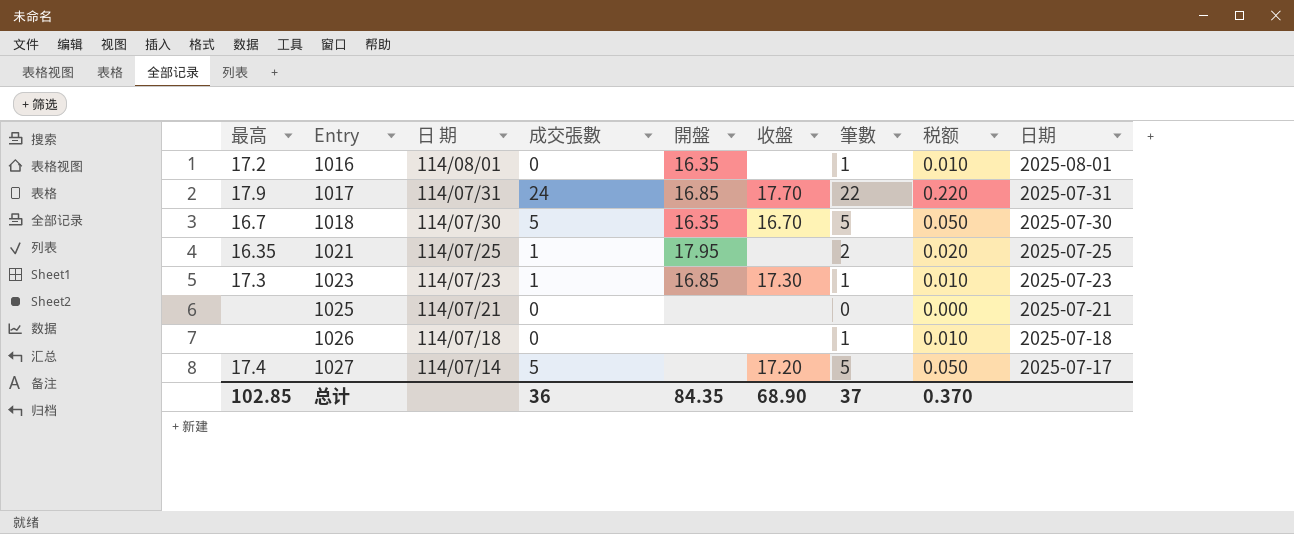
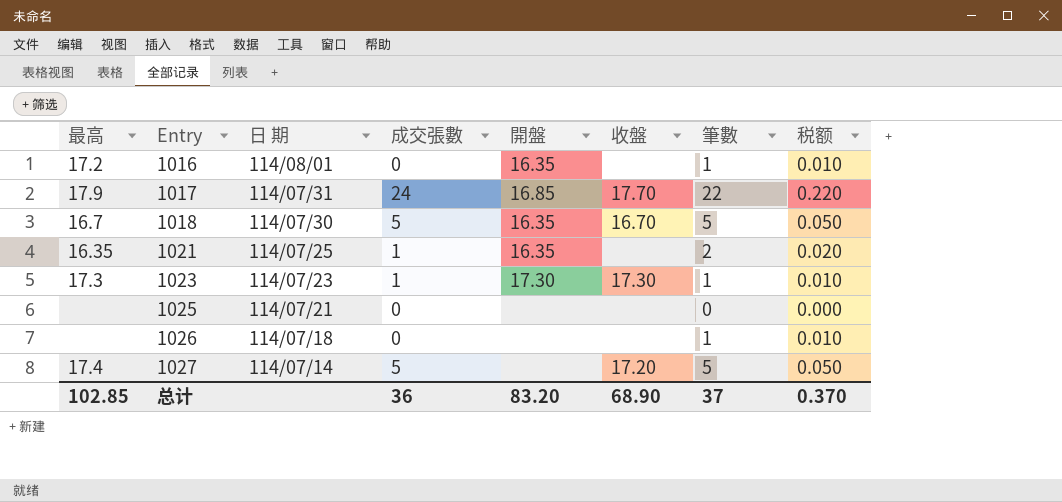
column 日期 | position: 9 -> none
1021 | 開盤: 17.95 -> 16.35
1023 | 開盤: 16.85 -> 17.30
总计 | 開盤: 84.35 -> 83.20

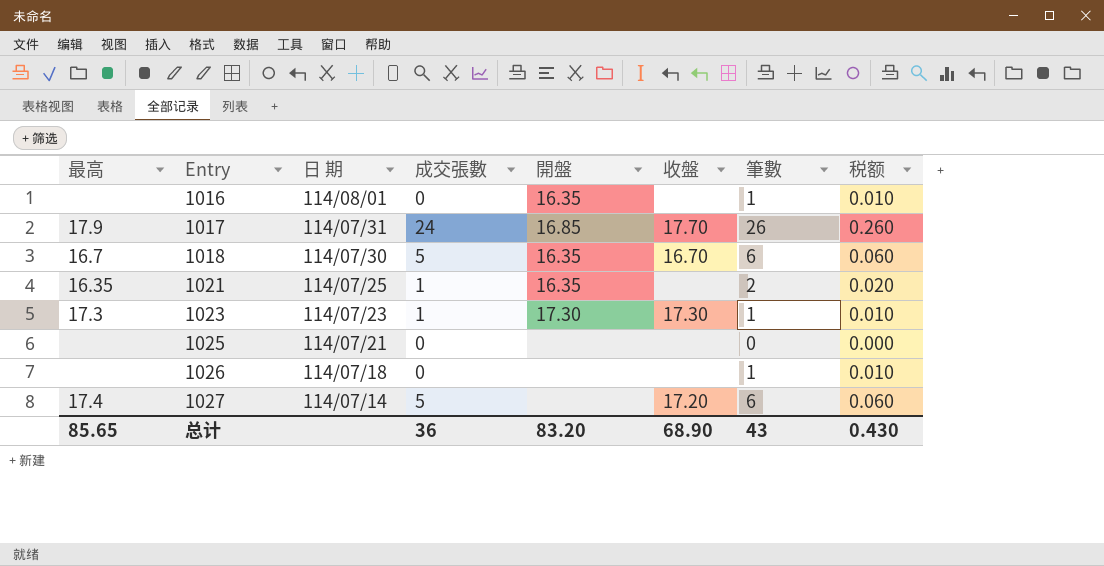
1016 | 最高: 17.2 -> none
1017 | 筆數: 22 -> 26
1017 | 税额: 0.220 -> 0.260
1018 | 筆數: 5 -> 6
1018 | 税额: 0.050 -> 0.060
1027 | 筆數: 5 -> 6
1027 | 税额: 0.050 -> 0.060
总计 | 最高: 102.85 -> 85.65
总计 | 筆數: 37 -> 43
总计 | 税额: 0.370 -> 0.430

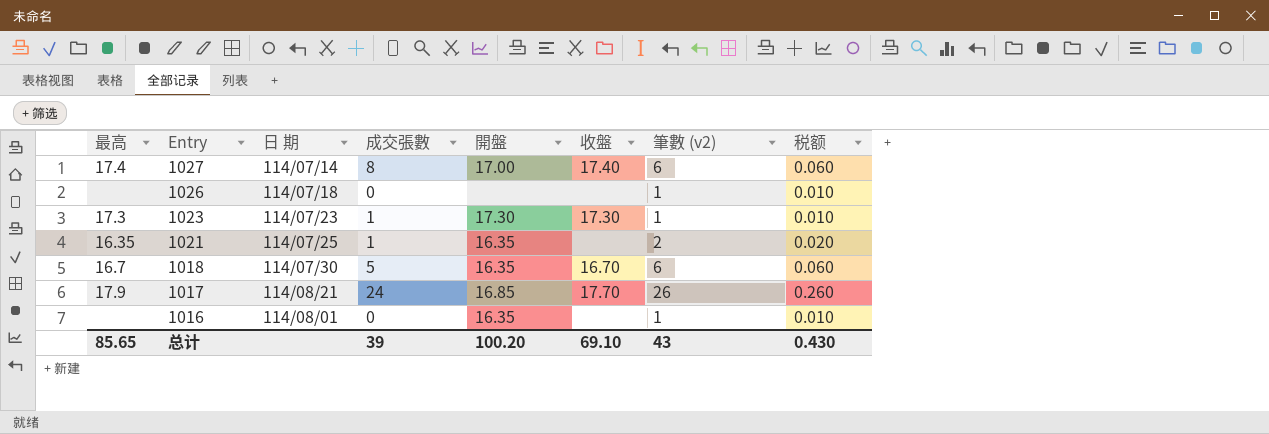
row order: Entry ascending -> Entry descending
column name: 筆數 -> 筆數 (v2)
row 1025: none | 114/07/21 | 0 | none | none | 0 | 0.000 -> none
1027 | 成交張數: 5 -> 8
1027 | 開盤: none -> 17.00
1027 | 收盤: 17.20 -> 17.40
1017 | 日 期: 114/07/31 -> 114/08/21
总计 | 成交張數: 36 -> 39
总计 | 開盤: 83.20 -> 100.20
总计 | 收盤: 68.90 -> 69.10

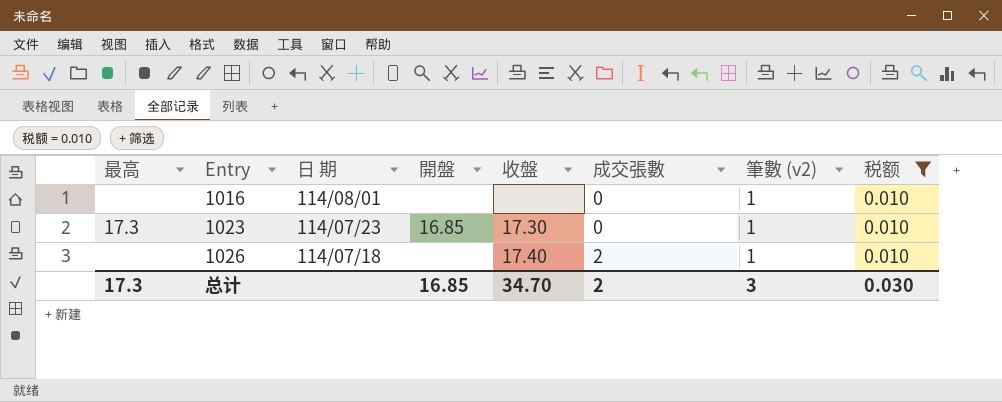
filter: none -> 税额 = 0.010
row order: Entry descending -> Entry ascending
column 成交張數 | position: 4 -> 6
1016 | 開盤: 16.35 -> none
1023 | 開盤: 17.30 -> 16.85
1023 | 成交張數: 1 -> 0
1026 | 收盤: none -> 17.40
1026 | 成交張數: 0 -> 2
总计 | 最高: 85.65 -> 17.3
总计 | 開盤: 100.20 -> 16.85
总计 | 收盤: 69.10 -> 34.70
总计 | 成交張數: 39 -> 2
总计 | 筆數 (v2): 43 -> 3
总计 | 税额: 0.430 -> 0.030

